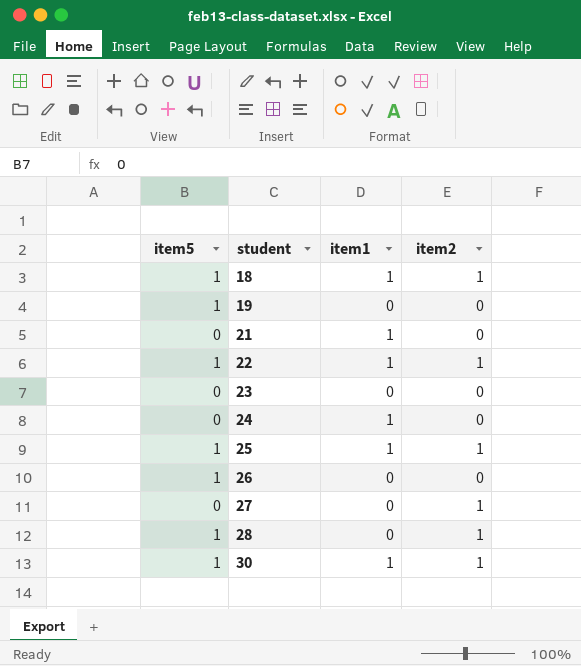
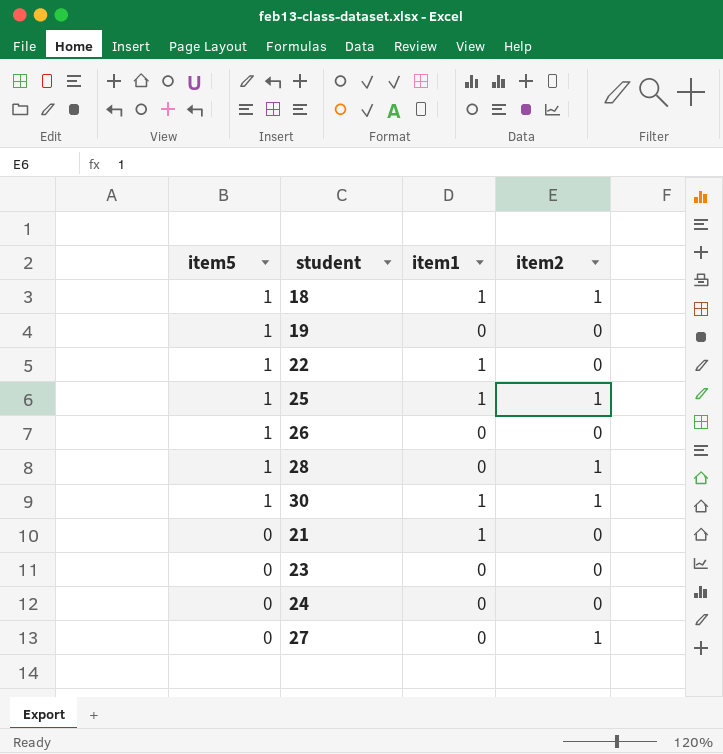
row order: student ascending -> item5 descending
22 | item2: 1 -> 0
24 | item1: 1 -> 0

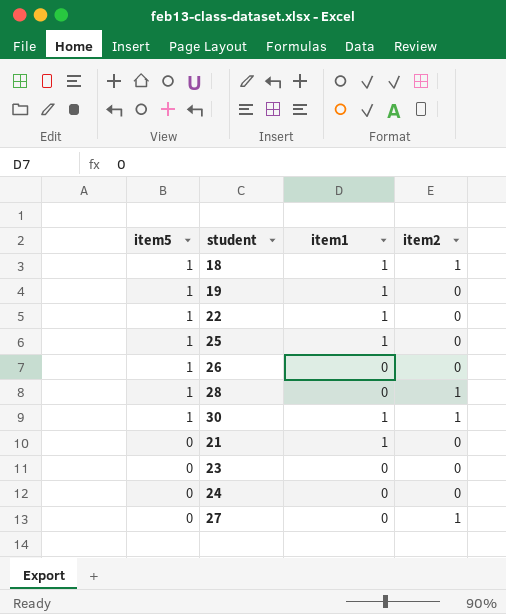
19 | item1: 0 -> 1
25 | item2: 1 -> 0

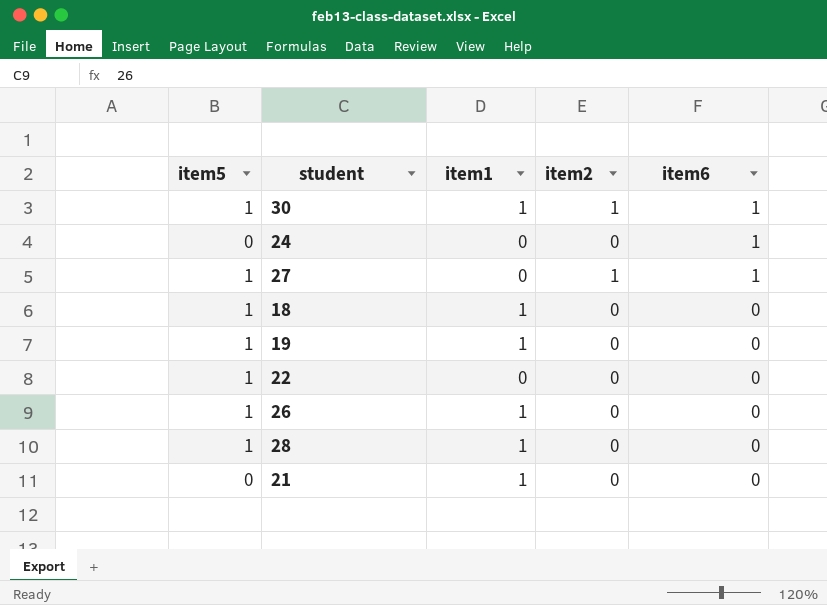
row order: item5 descending -> item6 descending
column item6 | position: none -> 5
row 25: 1 | 1 | 0 -> none
row 23: 0 | 0 | 0 -> none
27 | item5: 0 -> 1
18 | item2: 1 -> 0
22 | item1: 1 -> 0
26 | item1: 0 -> 1
28 | item1: 0 -> 1
28 | item2: 1 -> 0

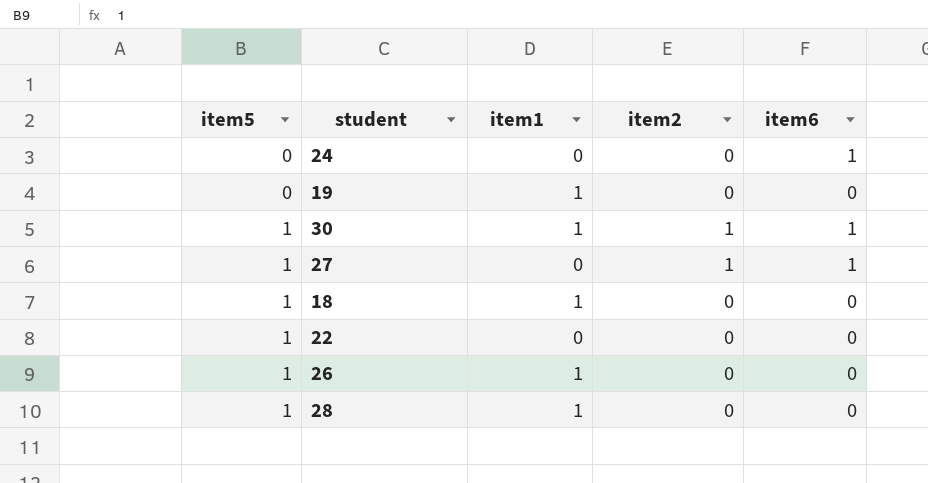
row order: item6 descending -> item5 ascending
row 21: 0 | 1 | 0 | 0 -> none
19 | item5: 1 -> 0

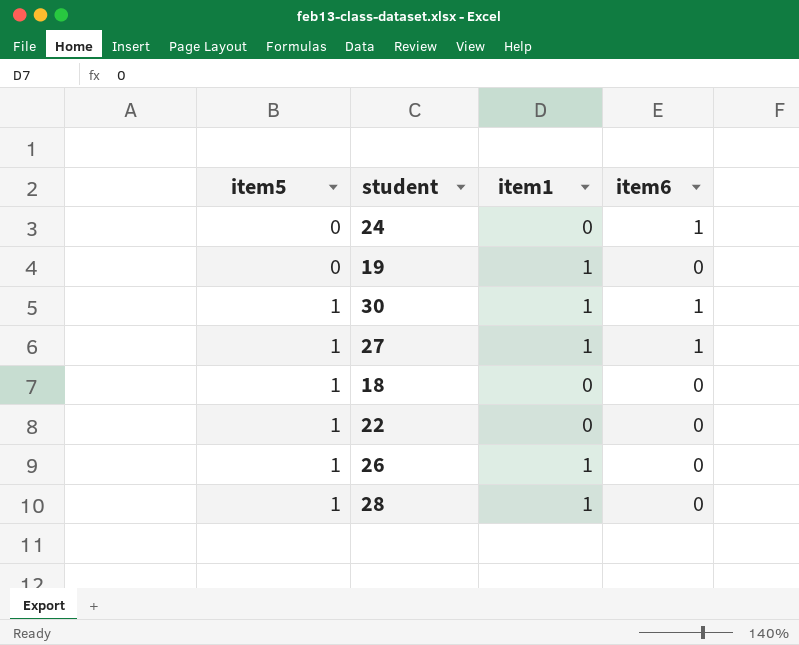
column item2 | position: 4 -> none
27 | item1: 0 -> 1
18 | item1: 1 -> 0

